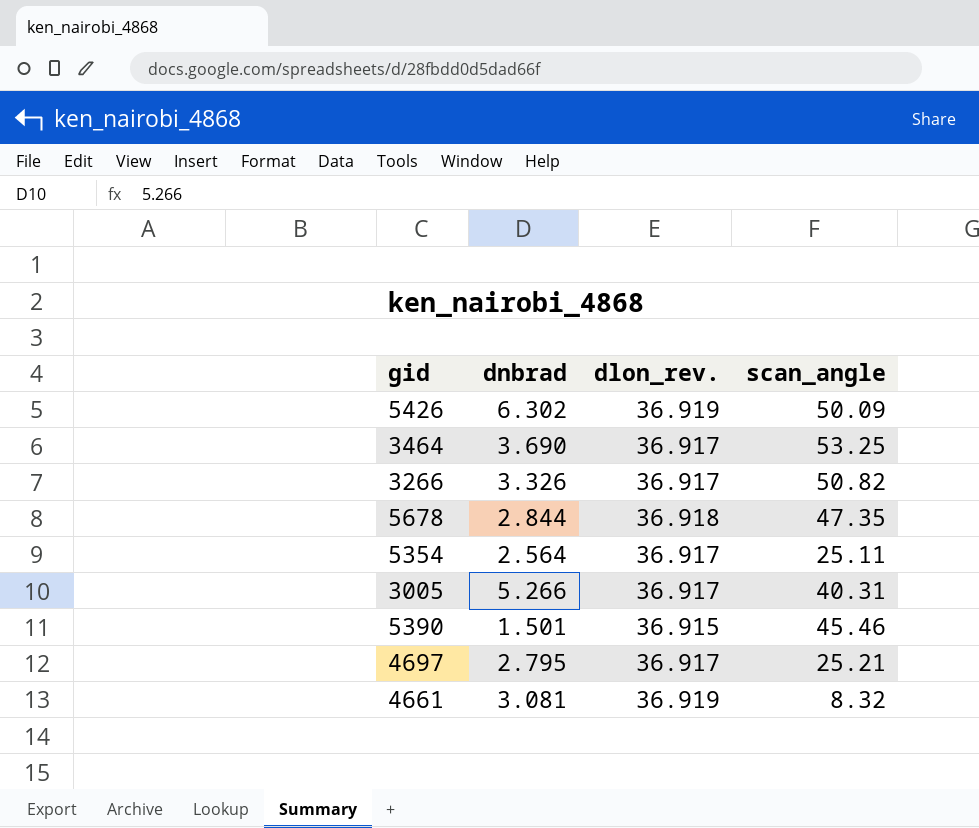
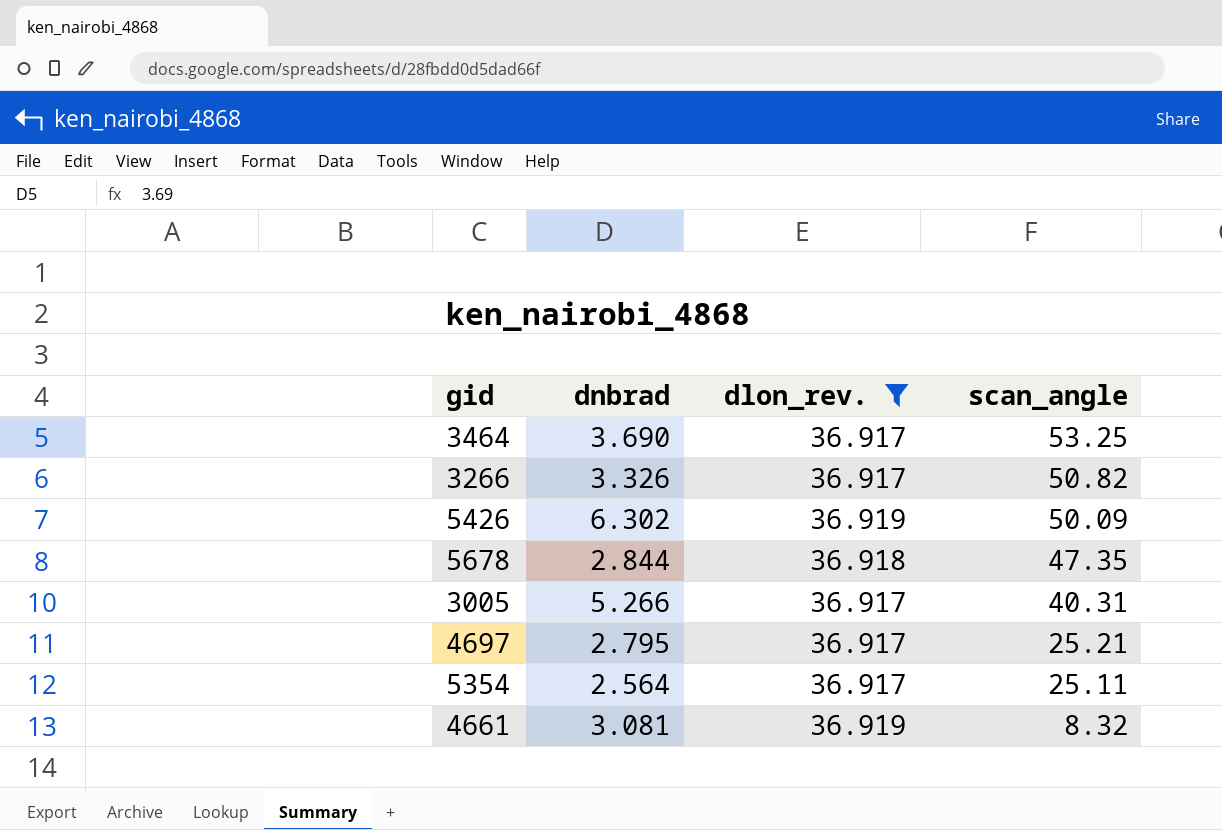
filter: none -> dlon_rev. != 36.915
row order: none -> scan_angle descending

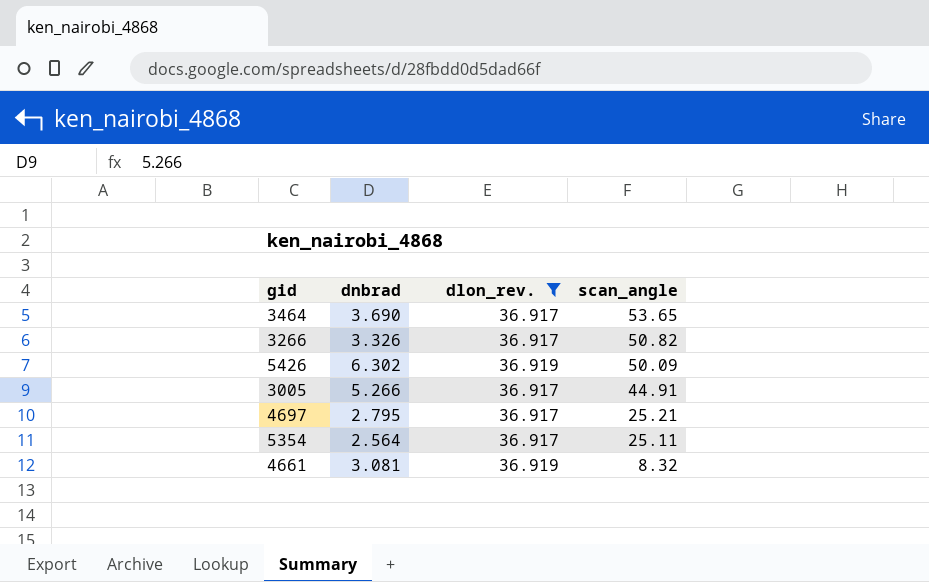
row 5678: 2.844 | 36.918 | 47.35 -> none
3464 | scan_angle: 53.25 -> 53.65
3005 | scan_angle: 40.31 -> 44.91

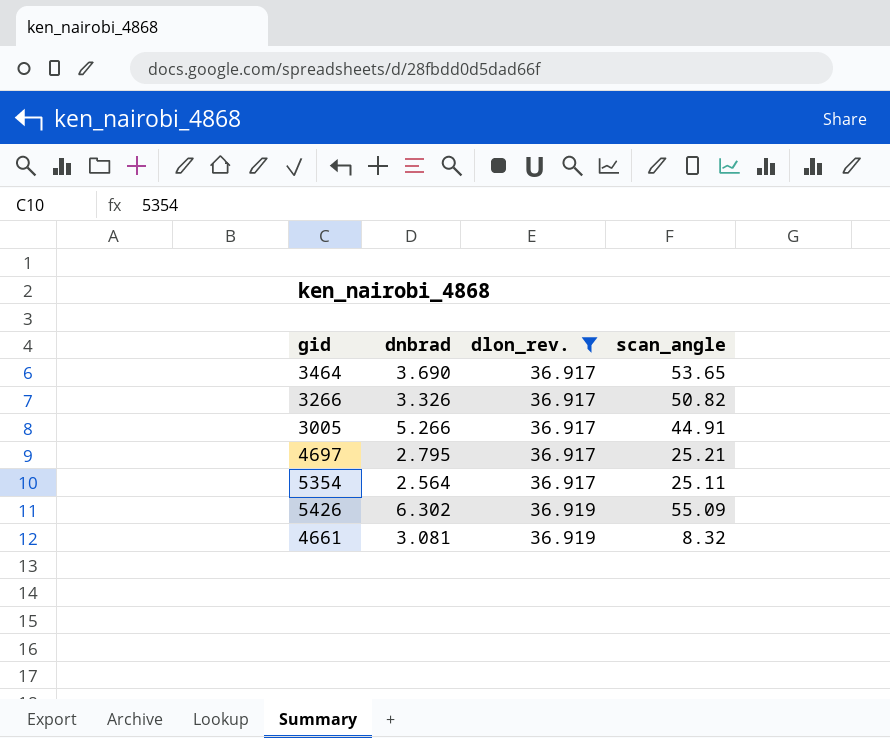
row order: scan_angle descending -> dlon_rev. ascending
5426 | scan_angle: 50.09 -> 55.09

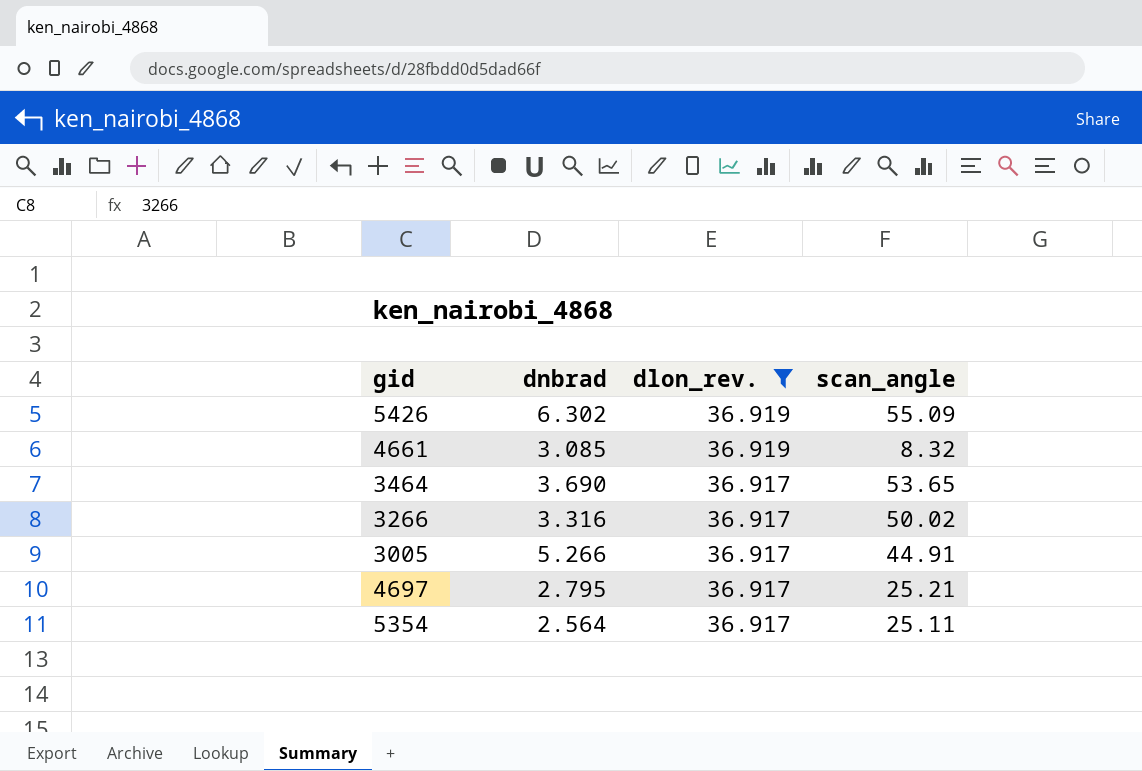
row order: dlon_rev. ascending -> dlon_rev. descending
4661 | dnbrad: 3.081 -> 3.085
3266 | dnbrad: 3.326 -> 3.316
3266 | scan_angle: 50.82 -> 50.02

